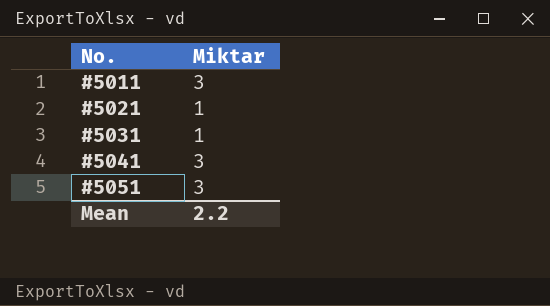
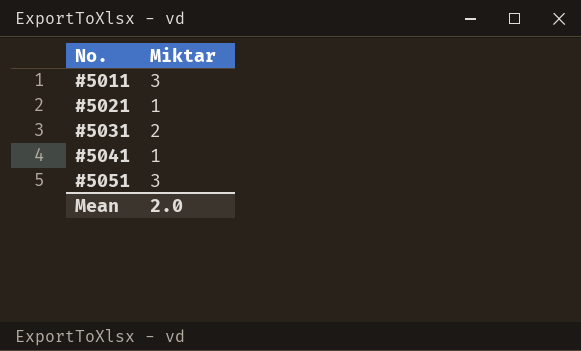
#5031 | Miktar: 1 -> 2
#5041 | Miktar: 3 -> 1
Mean | Miktar: 2.2 -> 2.0

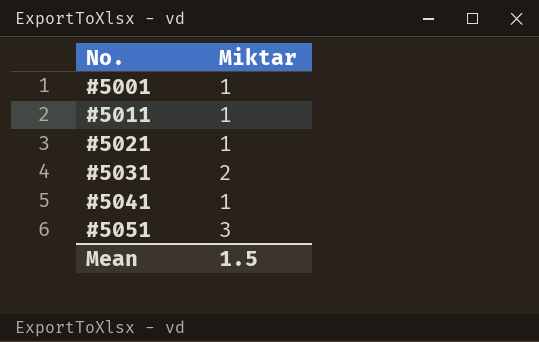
row #5001: none -> 1
#5011 | Miktar: 3 -> 1
Mean | Miktar: 2.0 -> 1.5

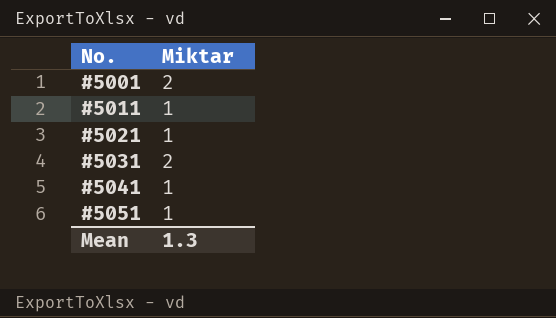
#5001 | Miktar: 1 -> 2
#5051 | Miktar: 3 -> 1
Mean | Miktar: 1.5 -> 1.3

